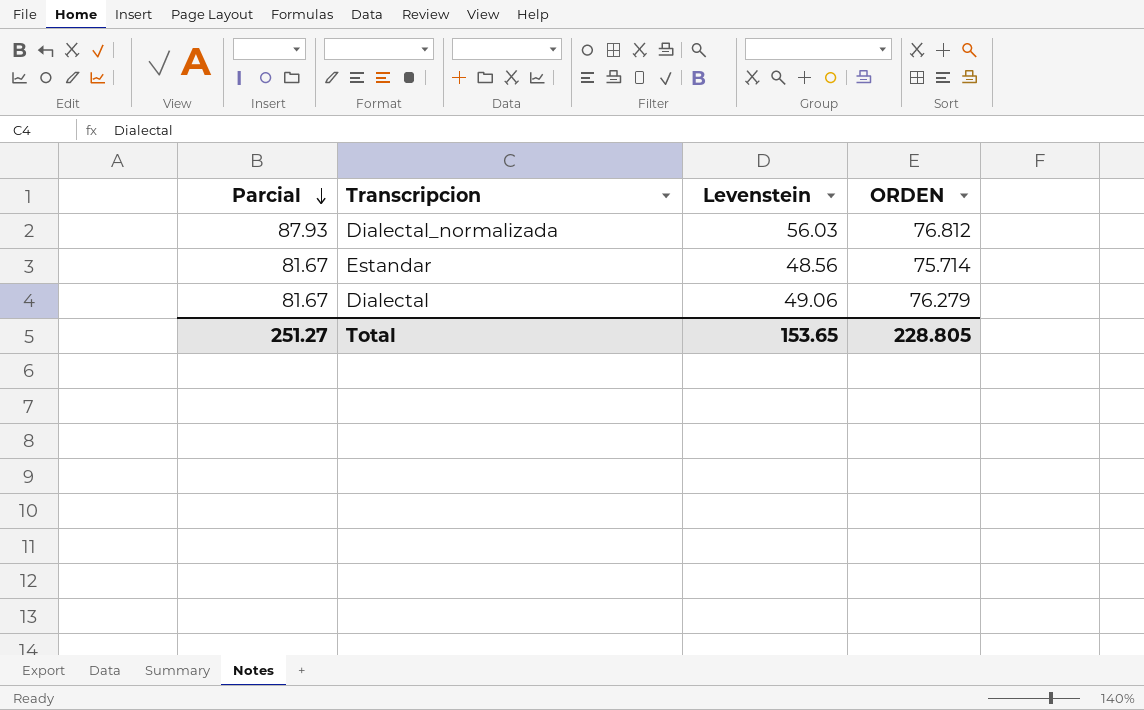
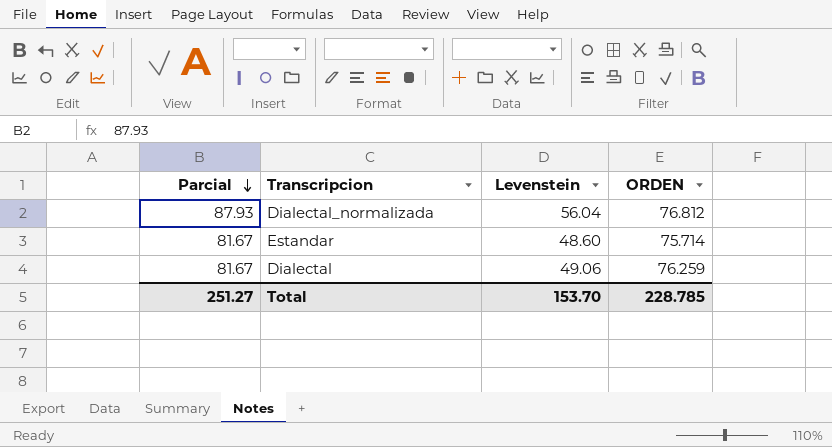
Dialectal_normalizada | Levenstein: 56.03 -> 56.04
Estandar | Levenstein: 48.56 -> 48.60
Dialectal | ORDEN: 76.279 -> 76.259
Total | Levenstein: 153.65 -> 153.70
Total | ORDEN: 228.805 -> 228.785

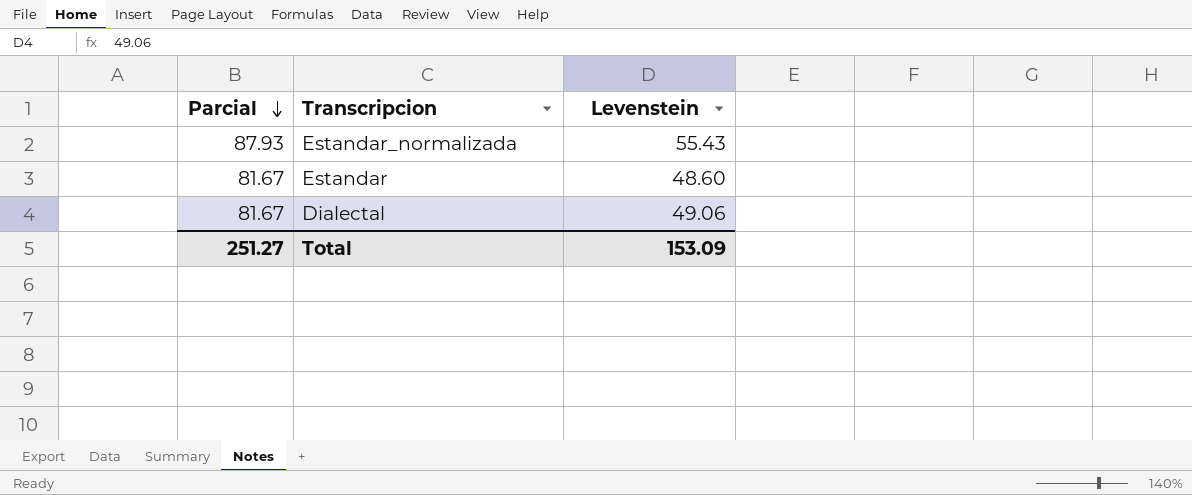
column ORDEN | position: 4 -> none
row Dialectal_normalizada: 87.93 | 56.04 | 76.812 -> none
row Estandar_normalizada: none -> 87.93 | 55.43
Total | Levenstein: 153.70 -> 153.09

